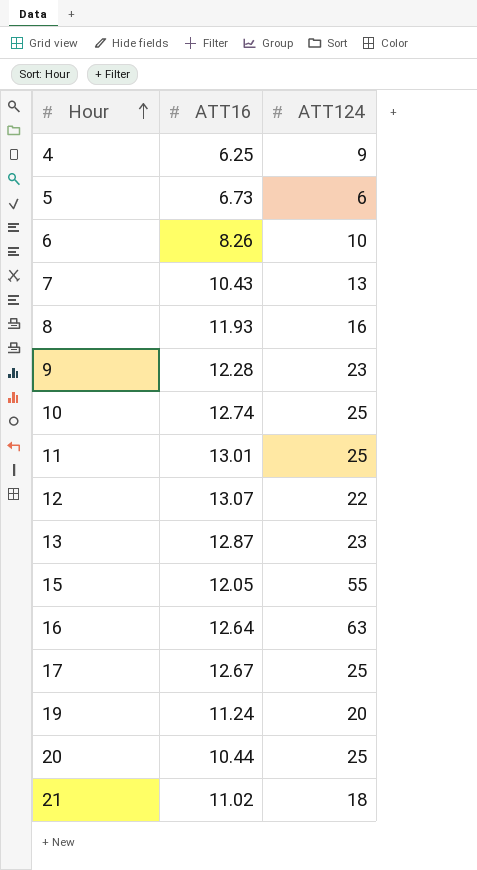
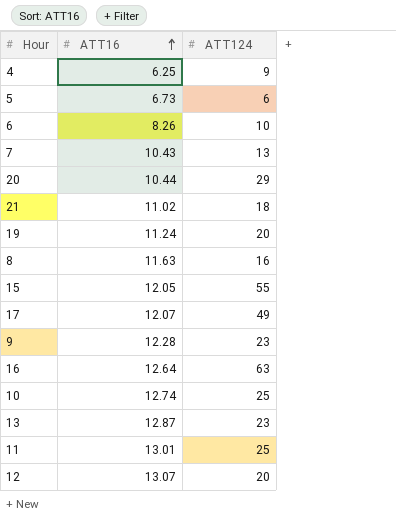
row order: Hour ascending -> ATT16 ascending
20 | ATT124: 25 -> 29
8 | ATT16: 11.93 -> 11.63
17 | ATT16: 12.67 -> 12.07
17 | ATT124: 25 -> 49
12 | ATT124: 22 -> 20

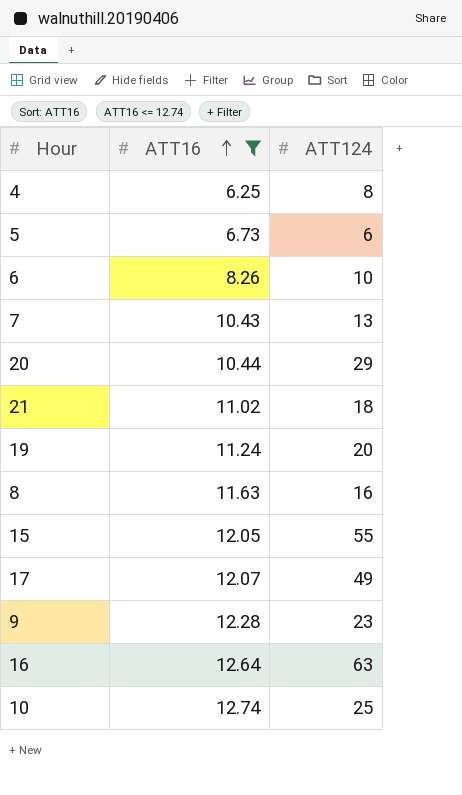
filter: none -> ATT16 <= 12.74
4 | ATT124: 9 -> 8

